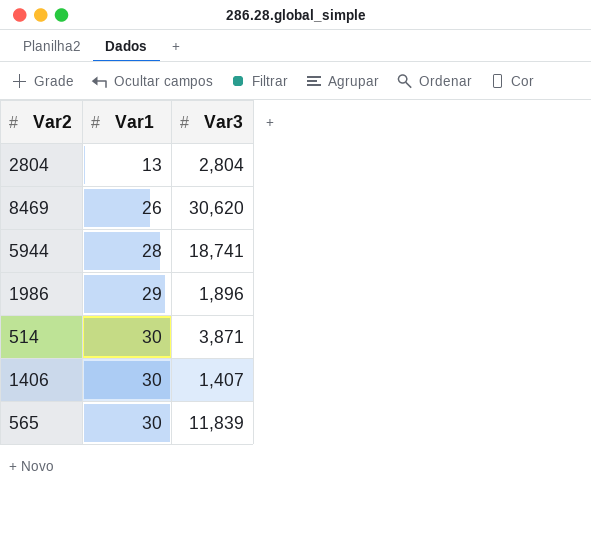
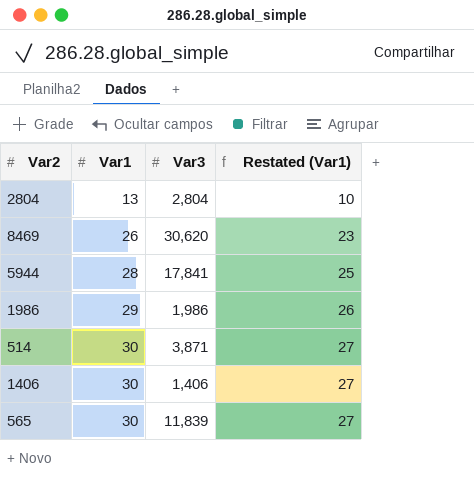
column Restated (Var1) | formula: none -> [Var1] - 3
5944 | Var3: 18,741 -> 17,841
1986 | Var3: 1,896 -> 1,986
1406 | Var3: 1,407 -> 1,406

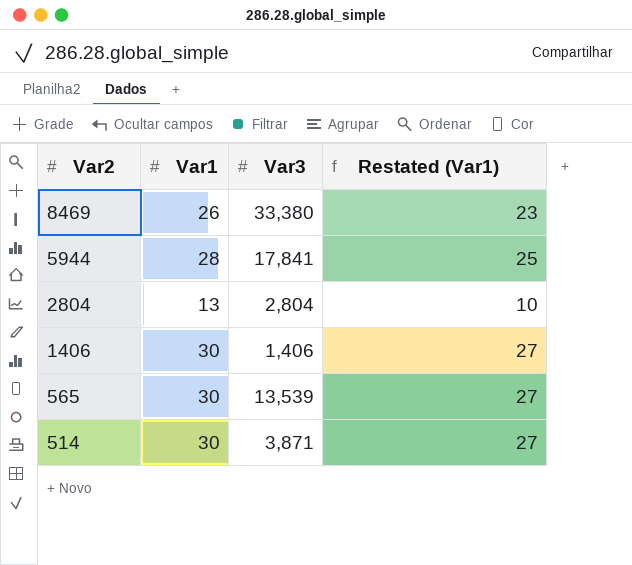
row order: Var1 ascending -> Var2 descending
row 1986: 29 | 1,986 | 26 -> none
8469 | Var3: 30,620 -> 33,380
565 | Var3: 11,839 -> 13,539

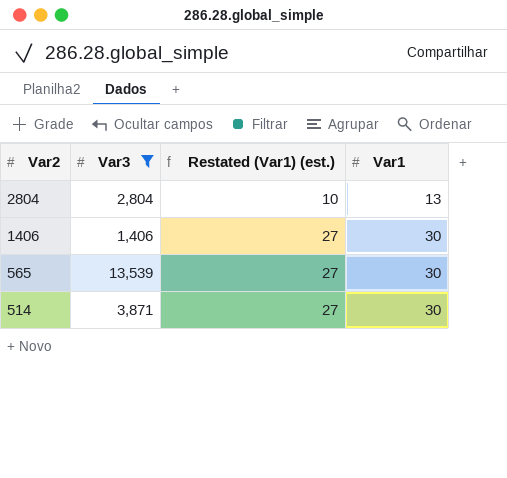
filter: none -> Var3 <= 13,539
column name: Restated (Var1) -> Restated (Var1) (est.)
column Var1 | position: 2 -> 4

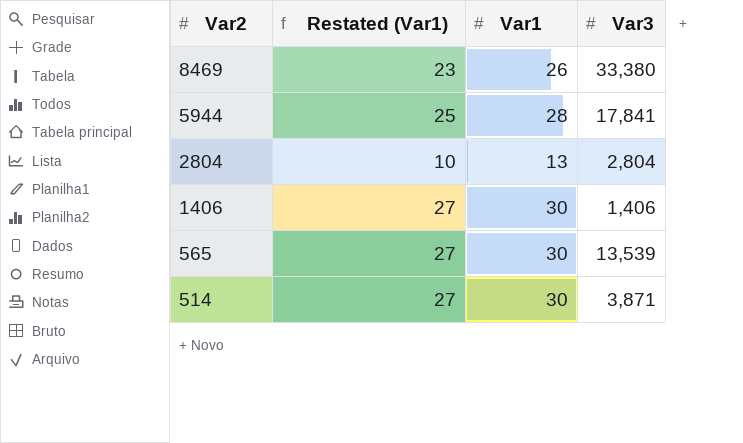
filter: Var3 <= 13,539 -> none
column name: Restated (Var1) (est.) -> Restated (Var1)
column Var3 | position: 2 -> 4

